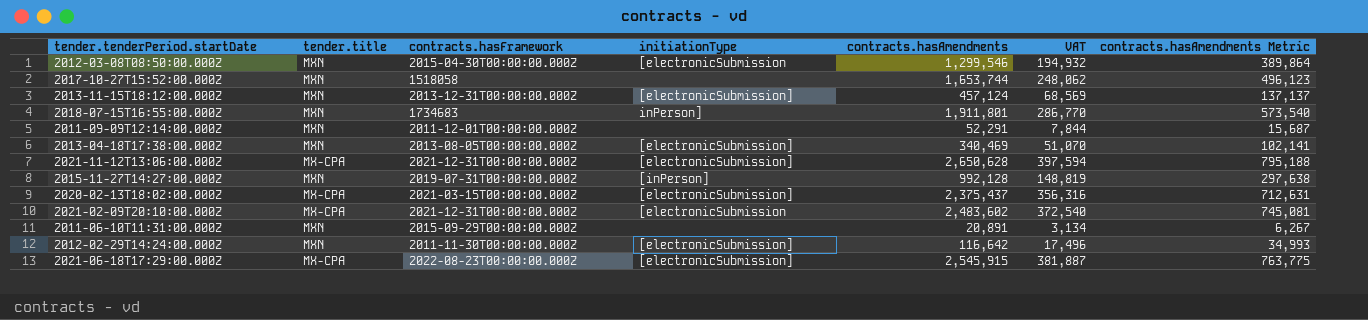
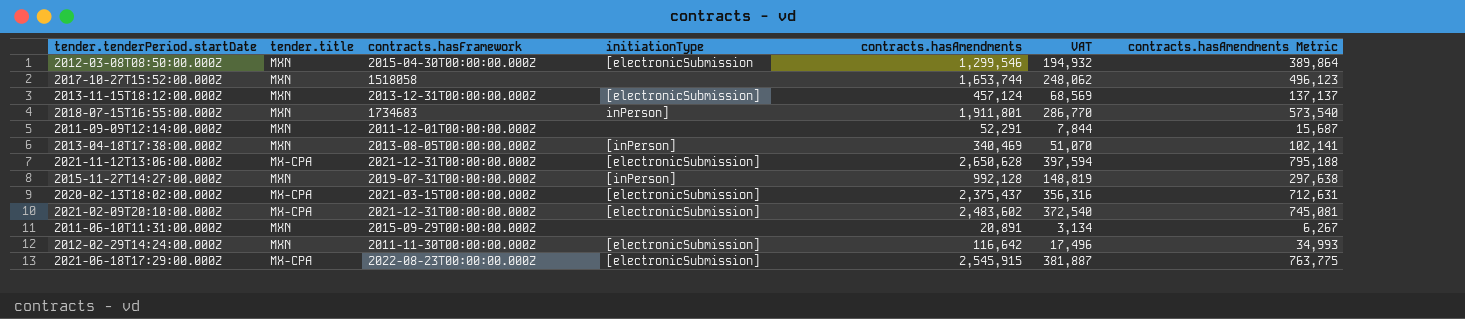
2013-04-18T17:38:00.000Z | initiationType: [electronicSubmission] -> [inPerson]
2021-02-09T20:10:00.000Z | initiationType: [electronicSubmission -> [electronicSubmission]

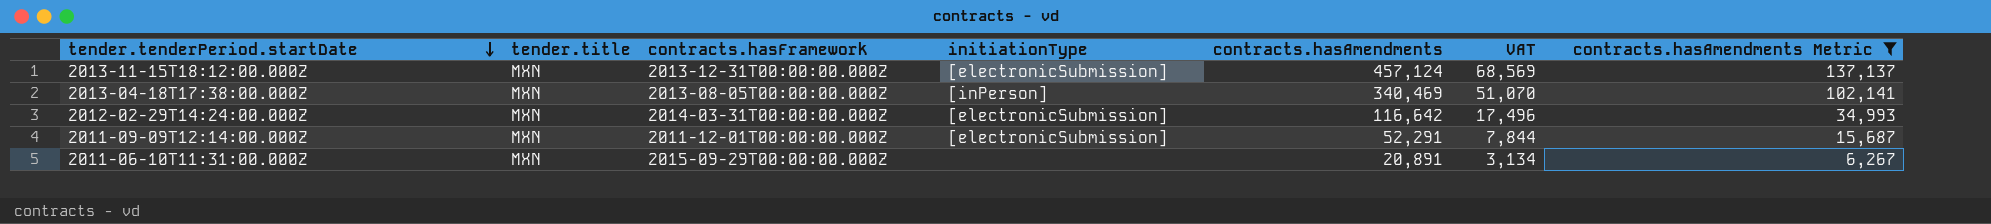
filter: none -> contracts.hasAmendments Metric <= 137,137
row order: none -> tender.tenderPeriod.startDate descending
2012-02-29T14:24:00.000Z | contracts.hasFramework: 2011-11-30T00:00:00.000Z -> 2014-03-31T00:00:00.000Z
2011-09-09T12:14:00.000Z | initiationType: none -> [electronicSubmission]

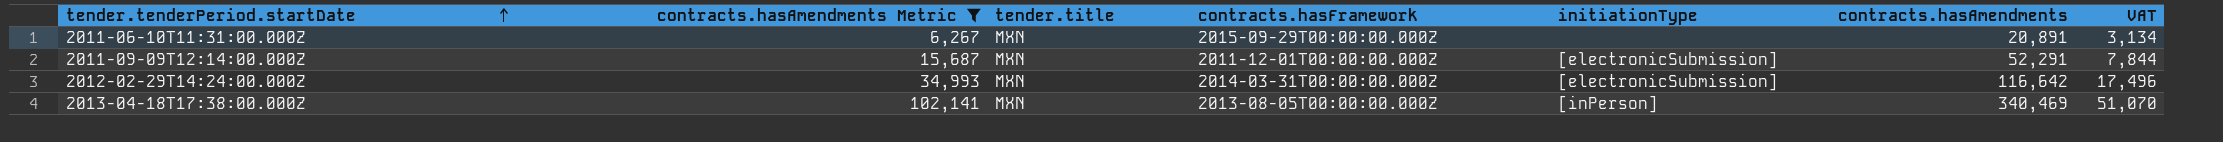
row order: tender.tenderPeriod.startDate descending -> tender.tenderPeriod.startDate ascending
column contracts.hasAmendments Metric | position: 7 -> 2
row 2013-11-15T18:12:00.000Z: MXN | 2013-12-31T00:00:00.000Z | [electronicSubmission] | 457,124 | 68,569 | 137,137 -> none

